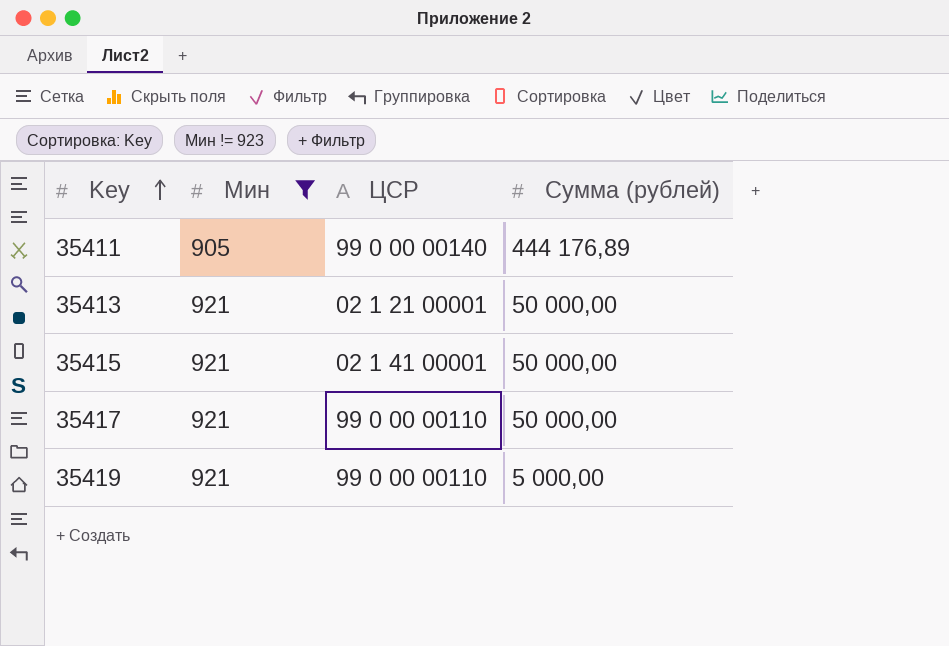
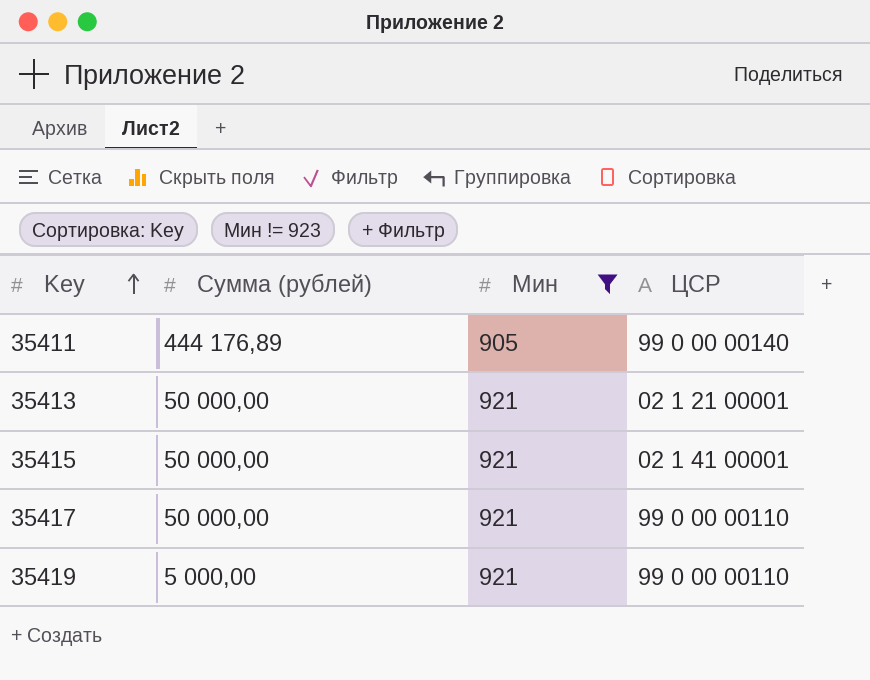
column Сумма (рублей) | position: 4 -> 2

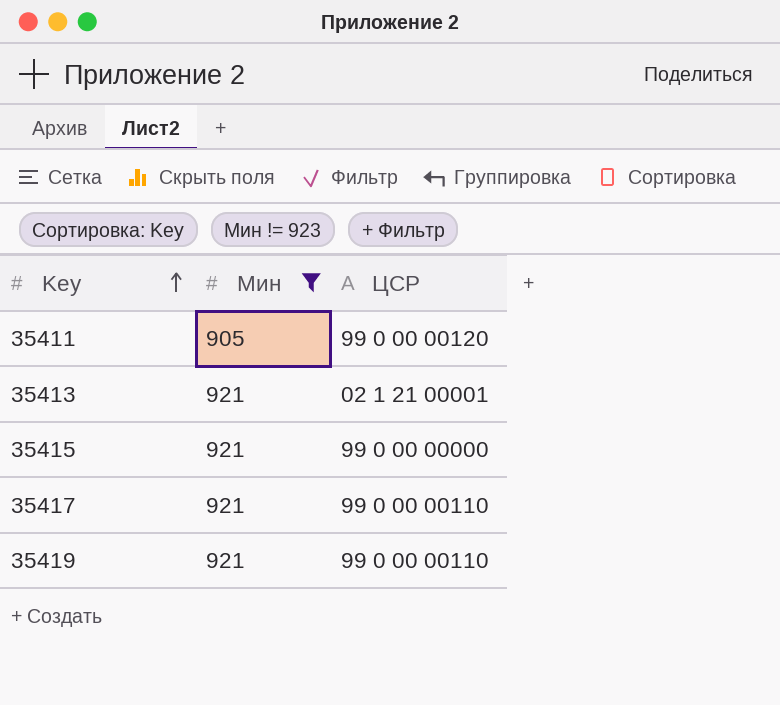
column Сумма (рублей) | position: 2 -> none
35411 | ЦСР: 99 0 00 00140 -> 99 0 00 00120
35415 | ЦСР: 02 1 41 00001 -> 99 0 00 00000

